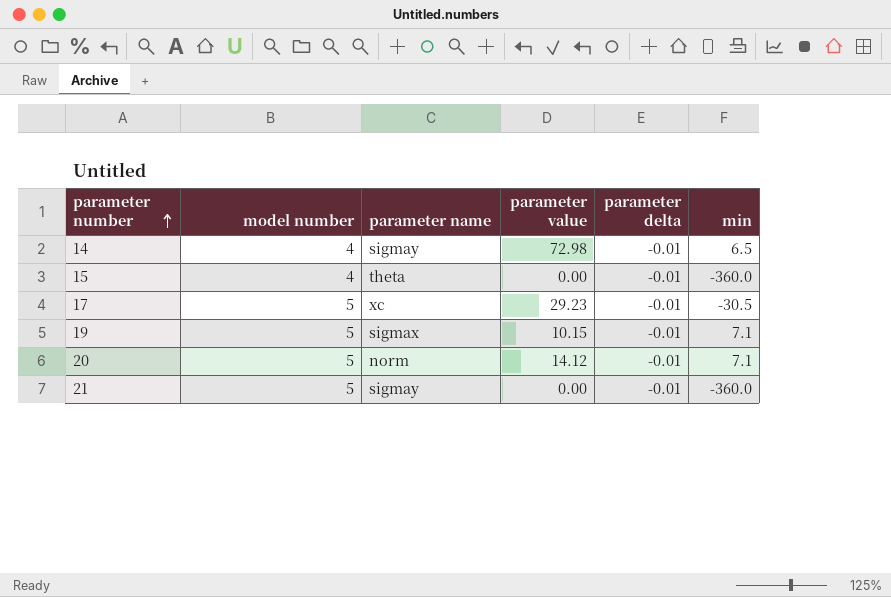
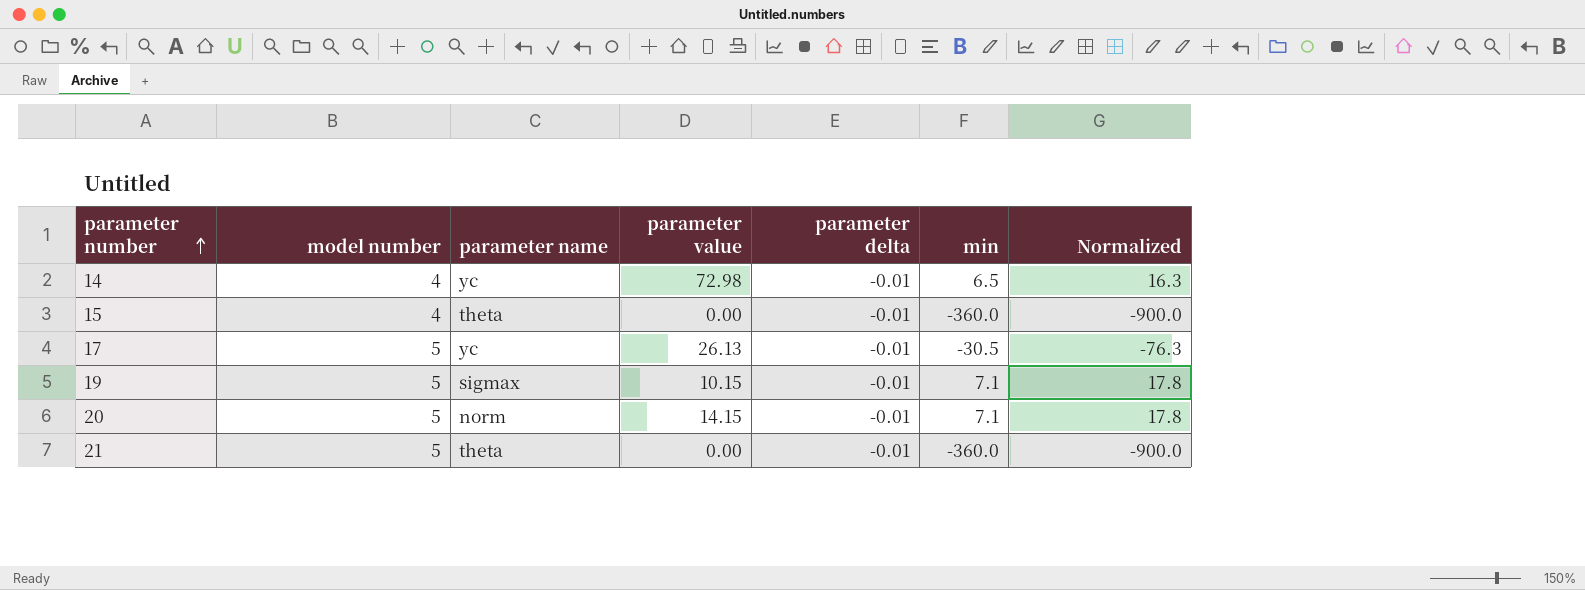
column Normalized | formula: none -> [min] * 2.5
14 | parameter name: sigmay -> yc
17 | parameter name: xc -> yc
17 | parameter value: 29.23 -> 26.13
20 | parameter value: 14.12 -> 14.15
21 | parameter name: sigmay -> theta

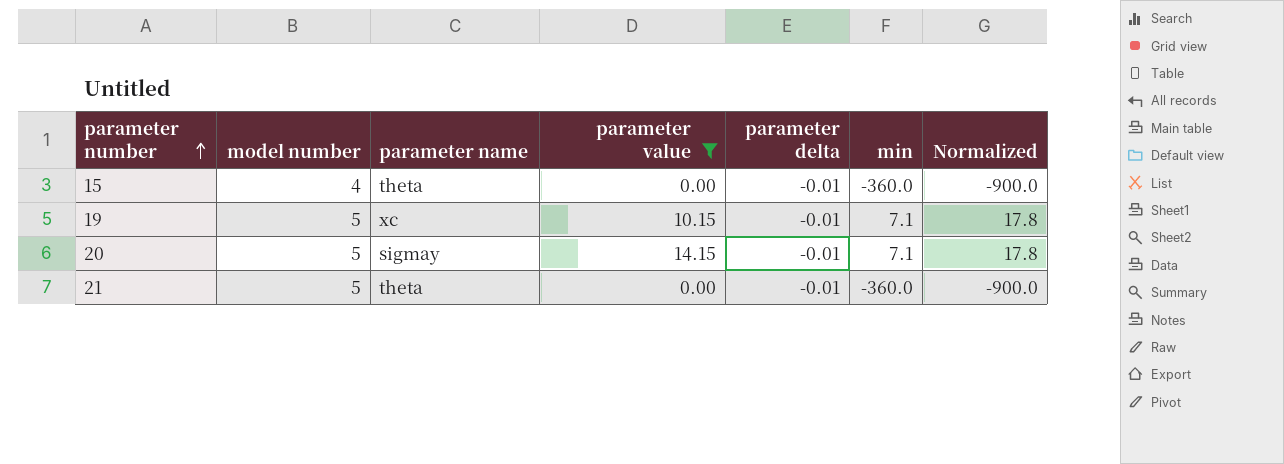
filter: none -> parameter value <= 14.15
19 | parameter name: sigmax -> xc
20 | parameter name: norm -> sigmay

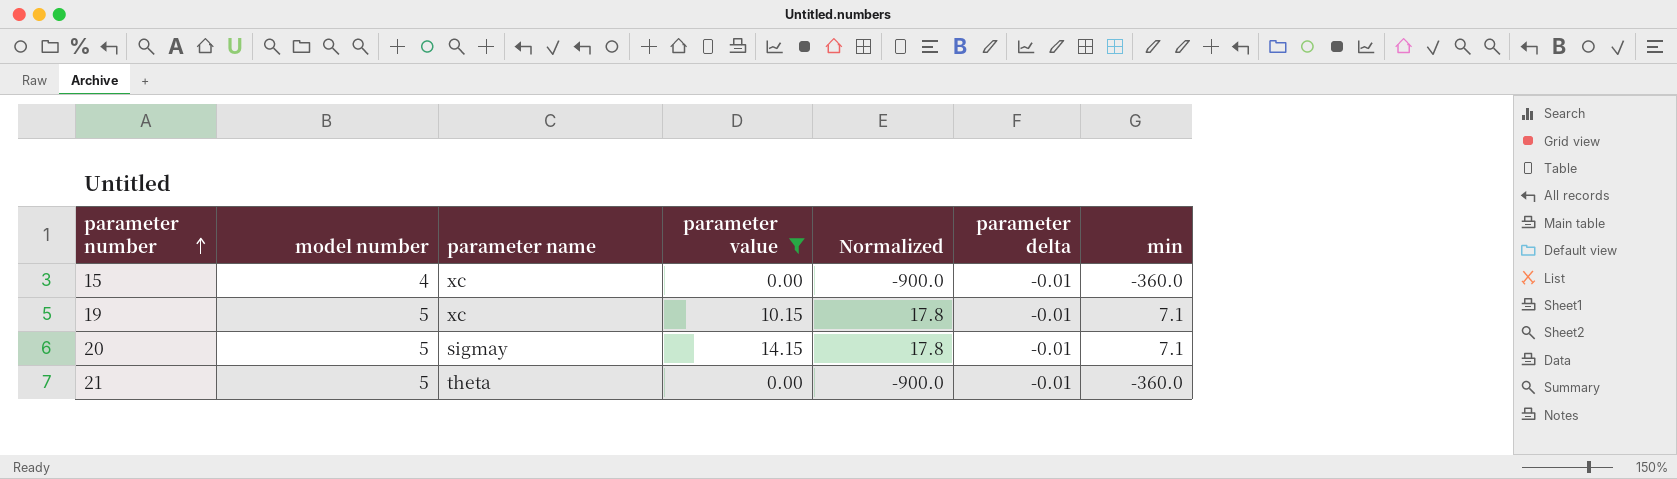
column Normalized | position: 7 -> 5
15 | parameter name: theta -> xc

